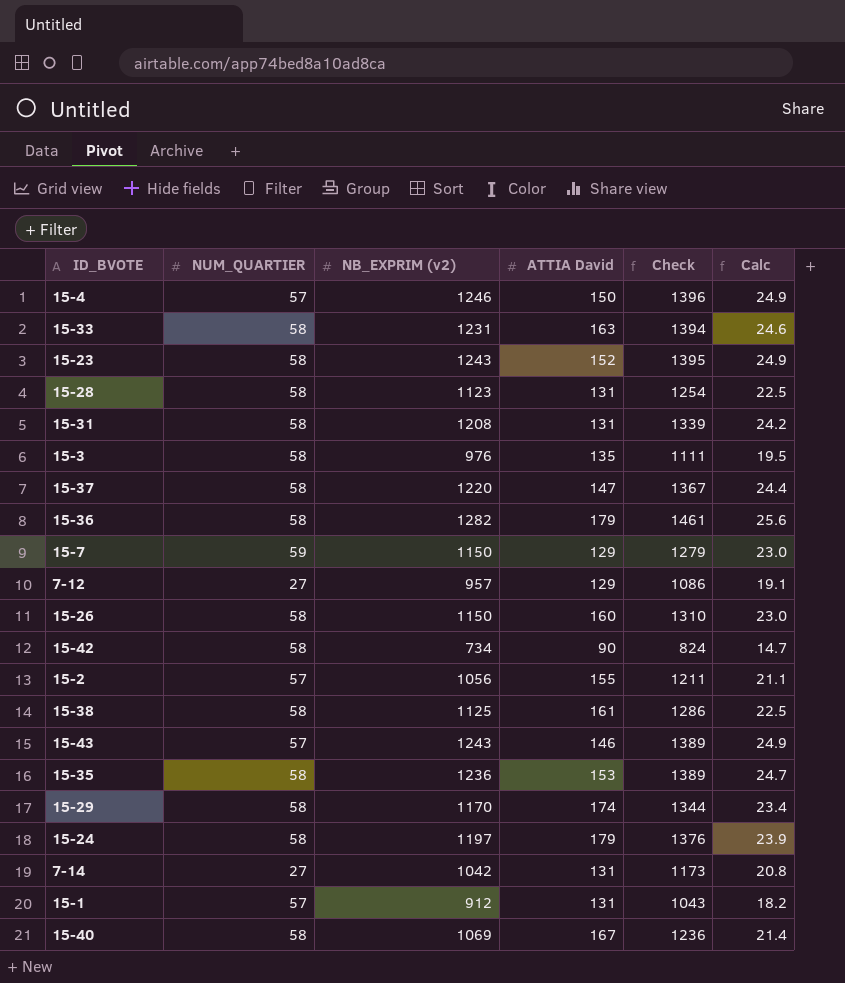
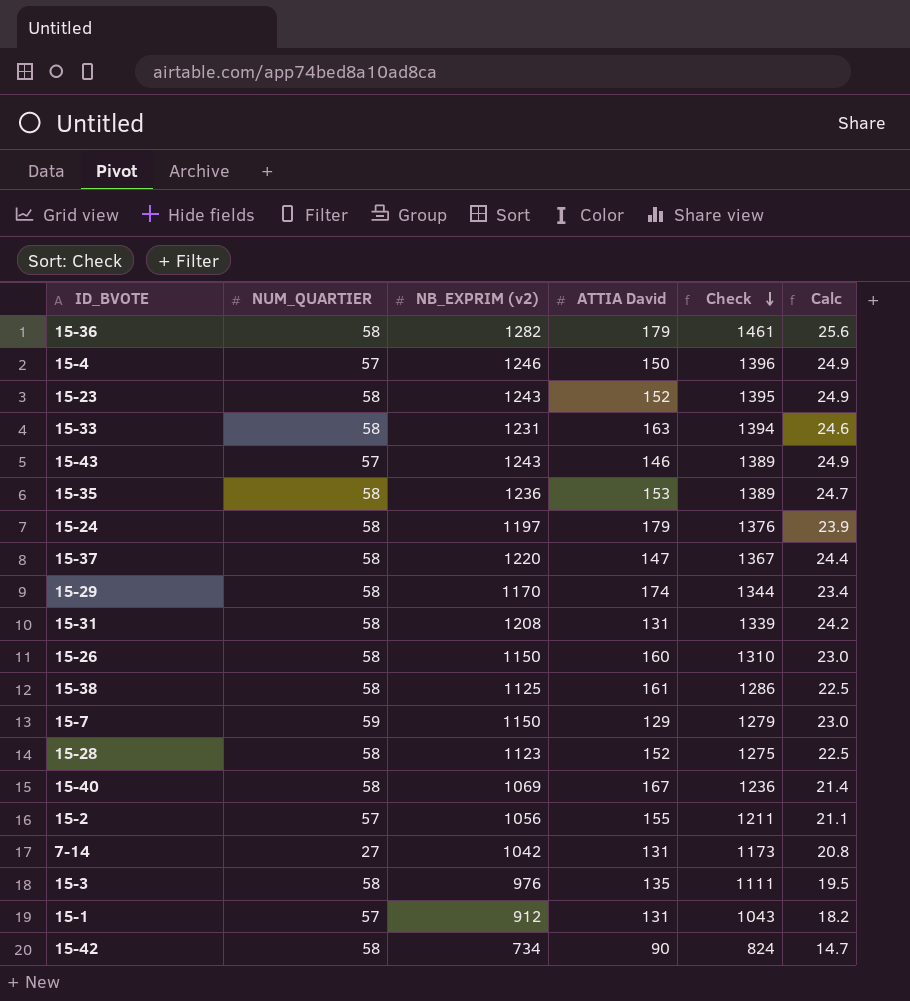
row order: none -> Check descending
row 7-12: 27 | 957 | 129 | 1086 | 19.1 -> none
15-28 | ATTIA David: 131 -> 152
15-28 | Check: 1254 -> 1275

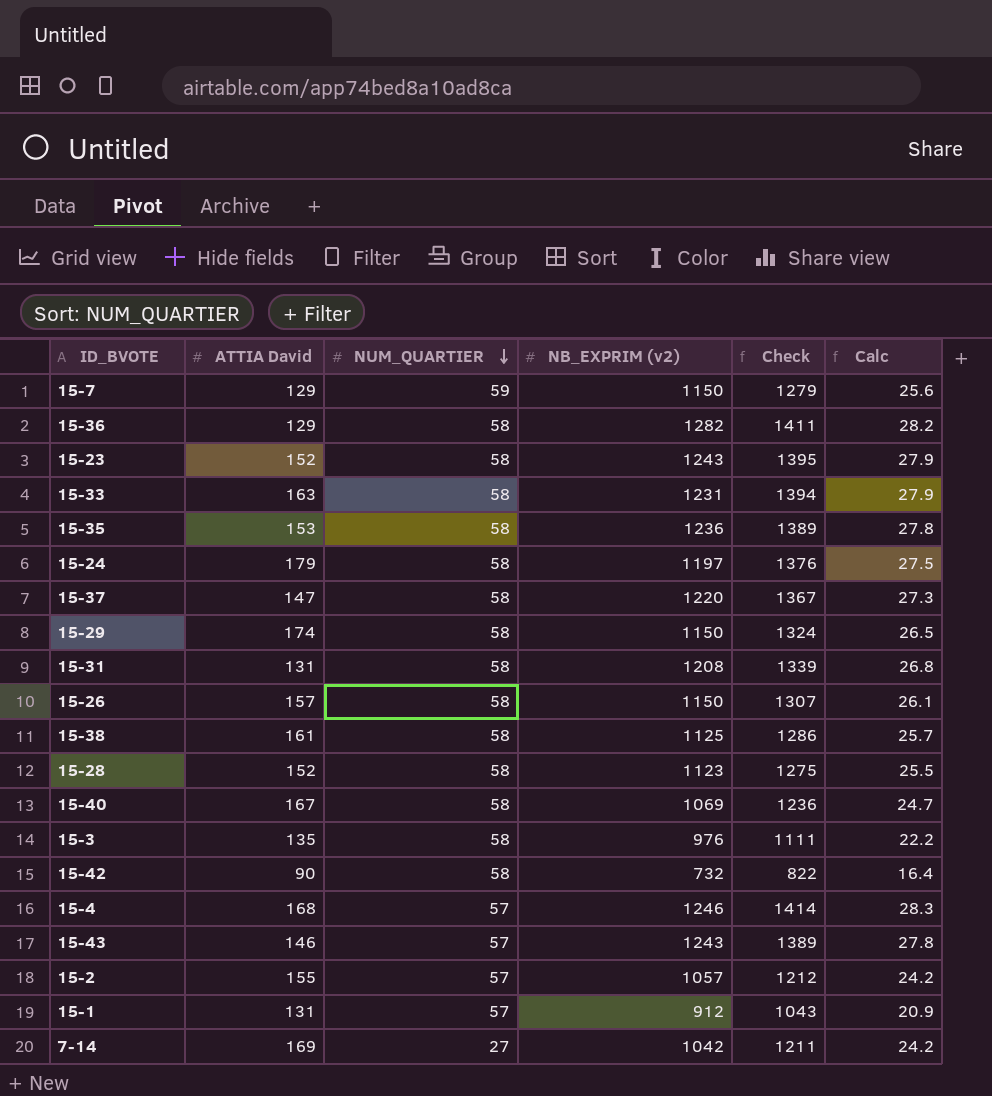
row order: Check descending -> NUM_QUARTIER descending
column ATTIA David | position: 4 -> 2
column Calc | formula: [NB_EXPRIM (v2)] * 0.02 -> [Check] * 0.02
15-36 | ATTIA David: 179 -> 129
15-36 | Check: 1461 -> 1411
15-29 | NB_EXPRIM (v2): 1170 -> 1150
15-29 | Check: 1344 -> 1324
15-26 | ATTIA David: 160 -> 157
15-26 | Check: 1310 -> 1307
15-42 | NB_EXPRIM (v2): 734 -> 732
15-42 | Check: 824 -> 822
15-4 | ATTIA David: 150 -> 168
15-4 | Check: 1396 -> 1414
15-2 | NB_EXPRIM (v2): 1056 -> 1057
15-2 | Check: 1211 -> 1212
7-14 | ATTIA David: 131 -> 169
7-14 | Check: 1173 -> 1211

